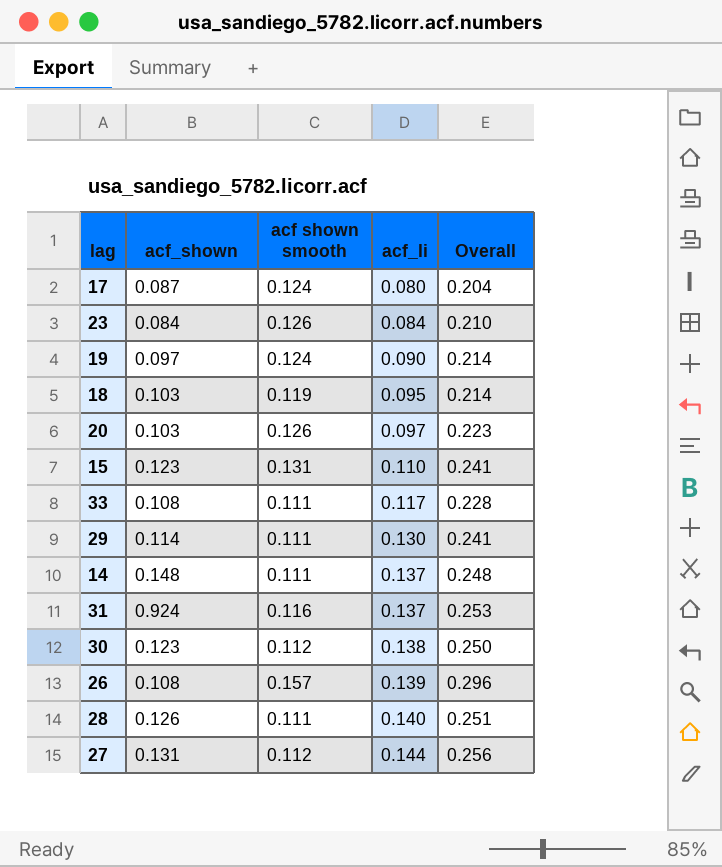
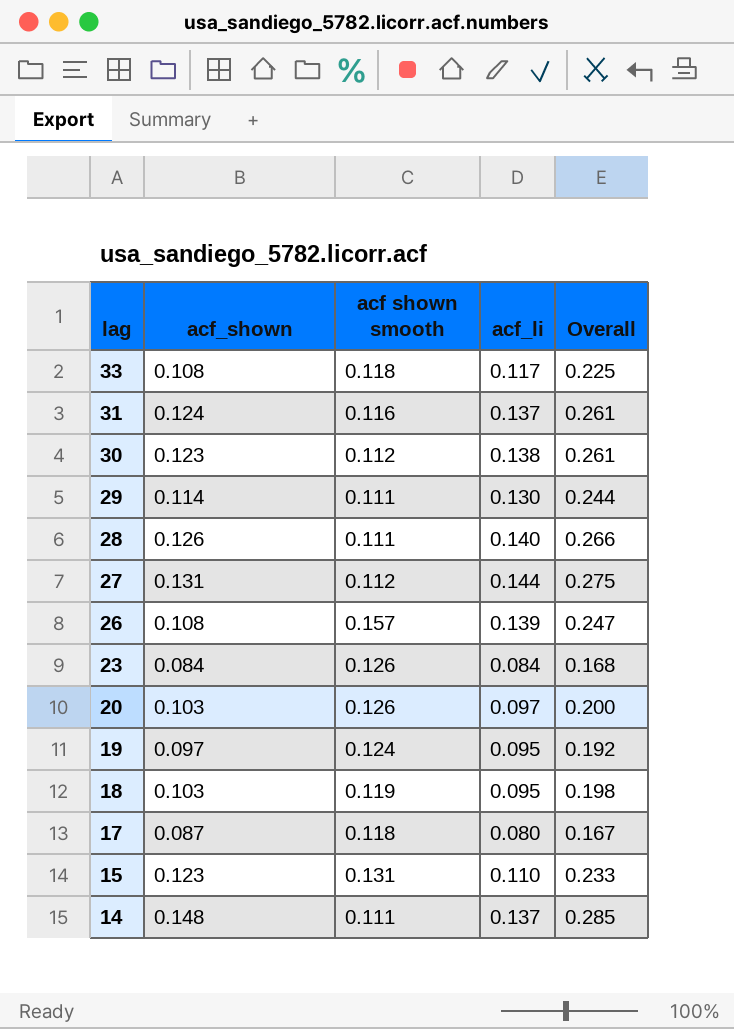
row order: acf_li ascending -> lag descending
column Overall | formula: [acf shown smooth] + [acf_li] -> [acf_shown] + [acf_li]
33 | acf shown smooth: 0.111 -> 0.118
31 | acf_shown: 0.924 -> 0.124
19 | acf_li: 0.090 -> 0.095
17 | acf shown smooth: 0.124 -> 0.118

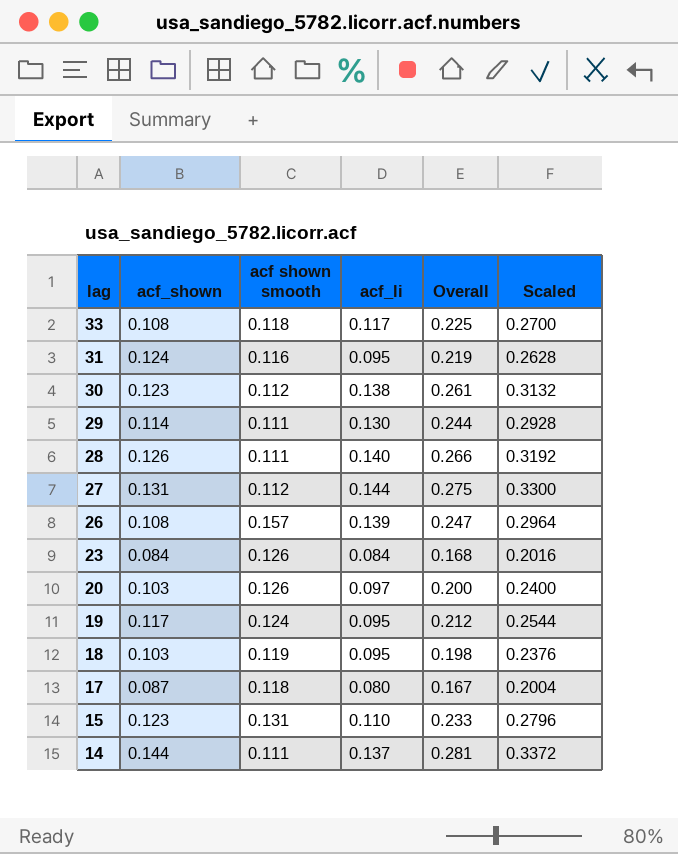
column Scaled | formula: none -> [Overall] * 1.2
31 | acf_li: 0.137 -> 0.095
31 | Overall: 0.261 -> 0.219
19 | acf_shown: 0.097 -> 0.117
19 | Overall: 0.192 -> 0.212
14 | acf_shown: 0.148 -> 0.144
14 | Overall: 0.285 -> 0.281

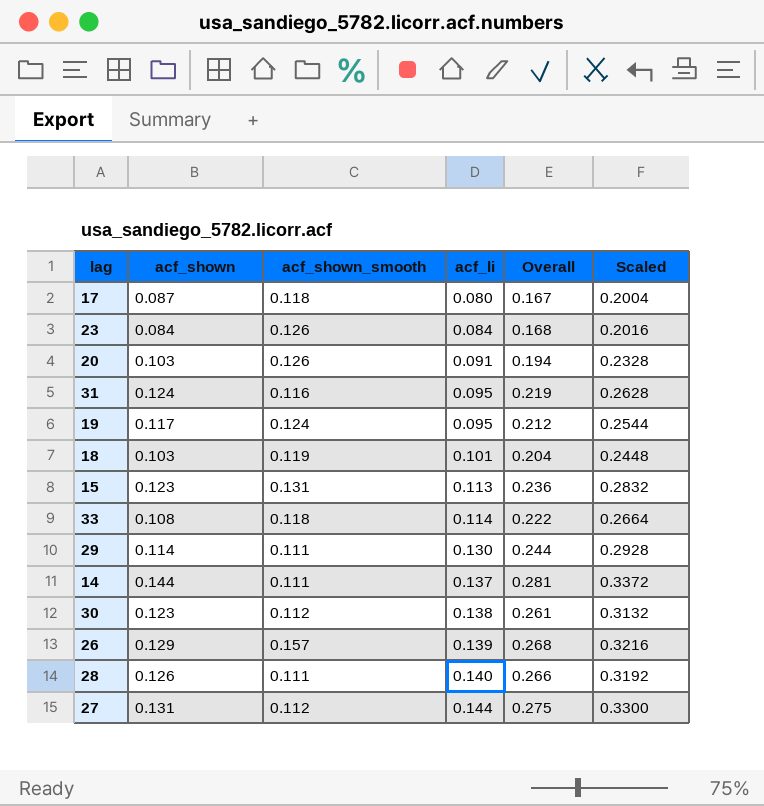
row order: lag descending -> acf_li ascending
column name: acf shown smooth -> acf_shown_smooth
20 | acf_li: 0.097 -> 0.091
20 | Overall: 0.200 -> 0.194
20 | Scaled: 0.2400 -> 0.2328
18 | acf_li: 0.095 -> 0.101
18 | Overall: 0.198 -> 0.204
18 | Scaled: 0.2376 -> 0.2448
15 | acf_li: 0.110 -> 0.113
15 | Overall: 0.233 -> 0.236
15 | Scaled: 0.2796 -> 0.2832
33 | acf_li: 0.117 -> 0.114
33 | Overall: 0.225 -> 0.222
33 | Scaled: 0.2700 -> 0.2664
26 | acf_shown: 0.108 -> 0.129
26 | Overall: 0.247 -> 0.268
26 | Scaled: 0.2964 -> 0.3216

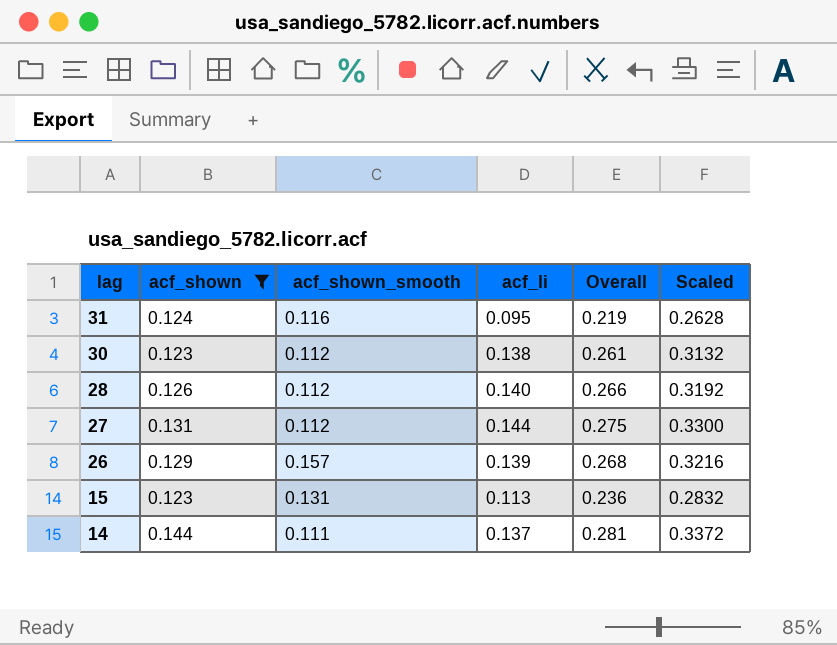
filter: none -> acf_shown >= 0.123
row order: acf_li ascending -> lag descending
28 | acf_shown_smooth: 0.111 -> 0.112

